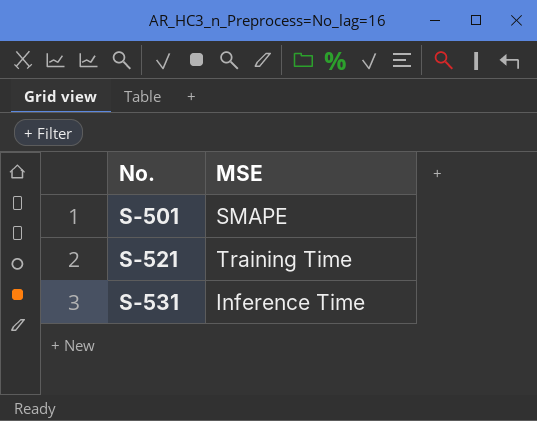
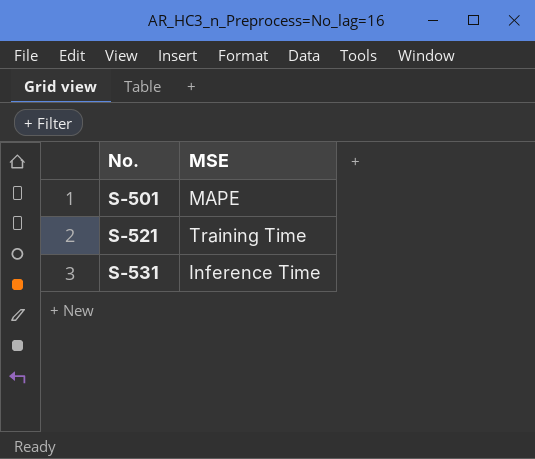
S-501 | MSE: SMAPE -> MAPE

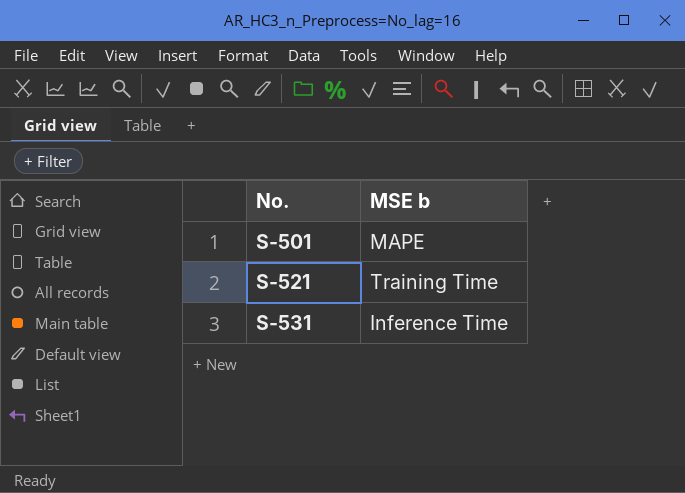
column name: MSE -> MSE b

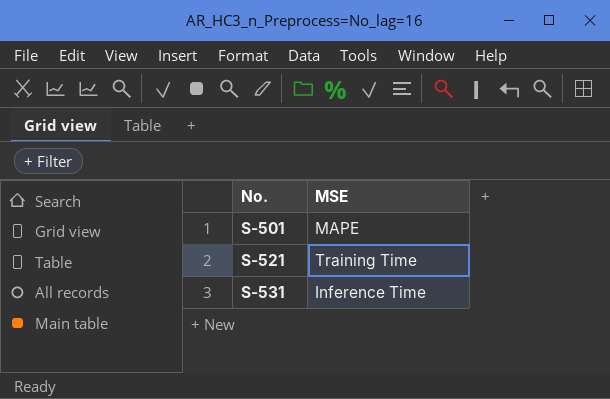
column name: MSE b -> MSE

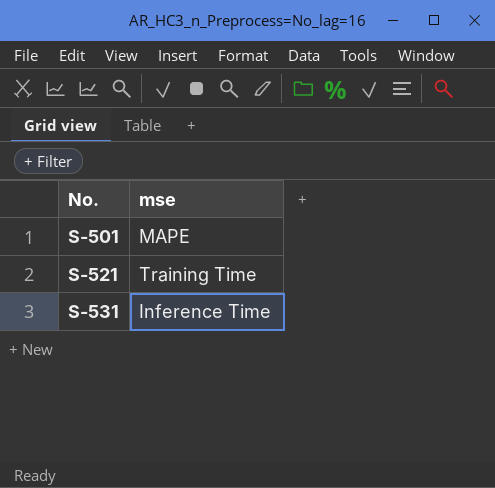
column name: MSE -> mse

